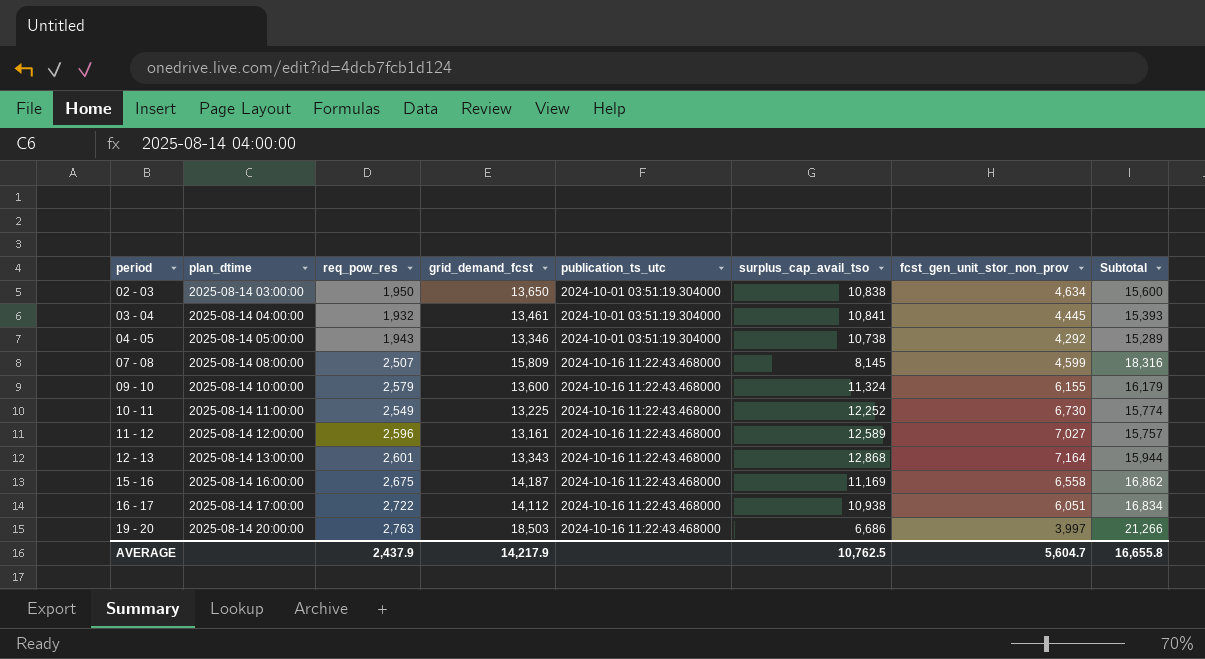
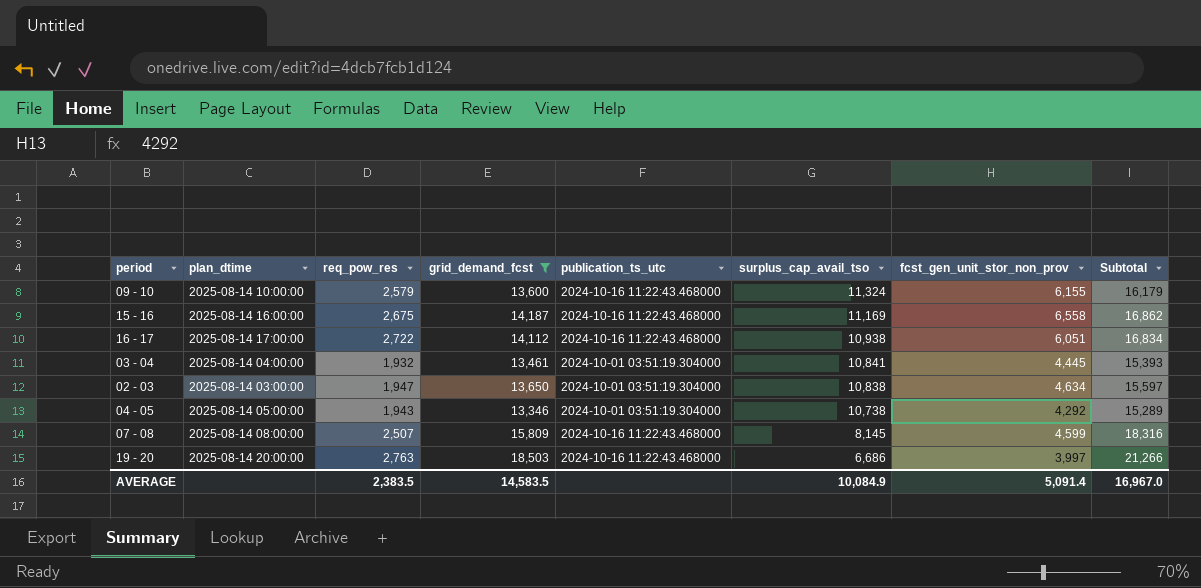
filter: none -> grid_demand_fcst >= 13,346
row order: period ascending -> surplus_cap_avail_tso descending
02 - 03 | req_pow_res: 1,950 -> 1,947
02 - 03 | Subtotal: 15,600 -> 15,597
AVERAGE | req_pow_res: 2,437.9 -> 2,383.5
AVERAGE | grid_demand_fcst: 14,217.9 -> 14,583.5
AVERAGE | surplus_cap_avail_tso: 10,762.5 -> 10,084.9
AVERAGE | fcst_gen_unit_stor_non_prov: 5,604.7 -> 5,091.4
AVERAGE | Subtotal: 16,655.8 -> 16,967.0

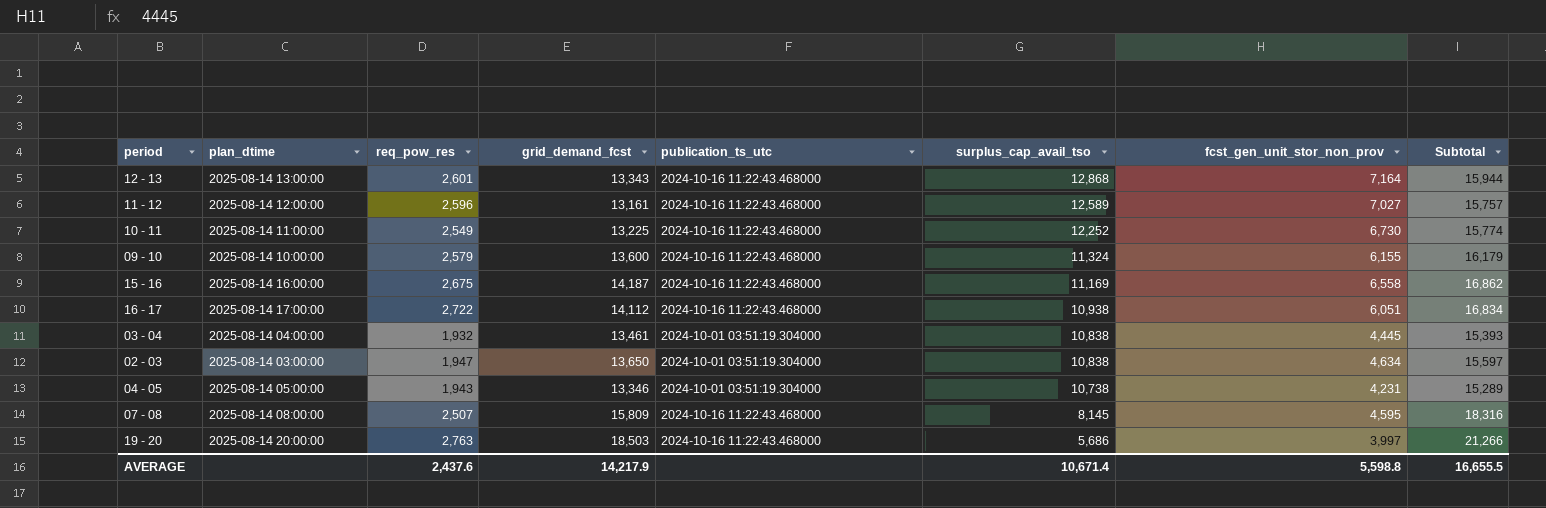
filter: grid_demand_fcst >= 13,346 -> none
03 - 04 | surplus_cap_avail_tso: 10,841 -> 10,838
04 - 05 | fcst_gen_unit_stor_non_prov: 4,292 -> 4,231
07 - 08 | fcst_gen_unit_stor_non_prov: 4,599 -> 4,595
19 - 20 | surplus_cap_avail_tso: 6,686 -> 5,686
AVERAGE | req_pow_res: 2,383.5 -> 2,437.6
AVERAGE | grid_demand_fcst: 14,583.5 -> 14,217.9
AVERAGE | surplus_cap_avail_tso: 10,084.9 -> 10,671.4
AVERAGE | fcst_gen_unit_stor_non_prov: 5,091.4 -> 5,598.8
AVERAGE | Subtotal: 16,967.0 -> 16,655.5

